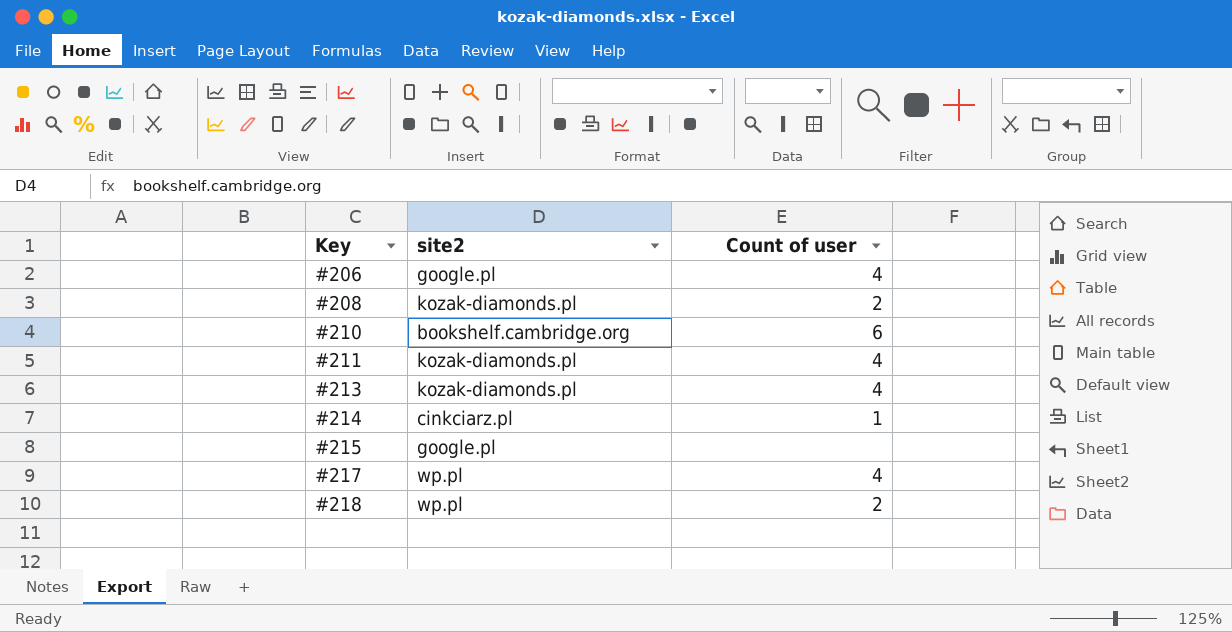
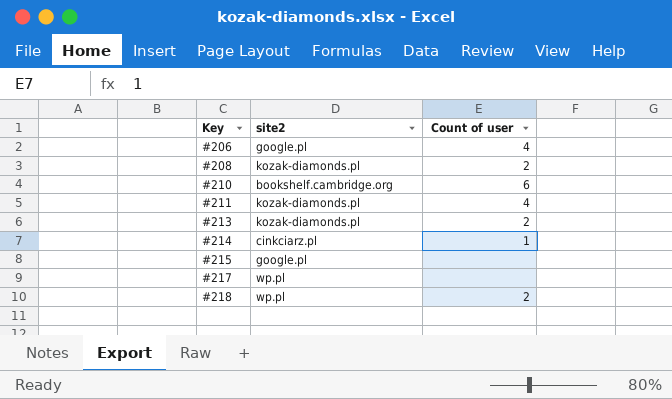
#213 | Count of user: 4 -> 2
#217 | Count of user: 4 -> none

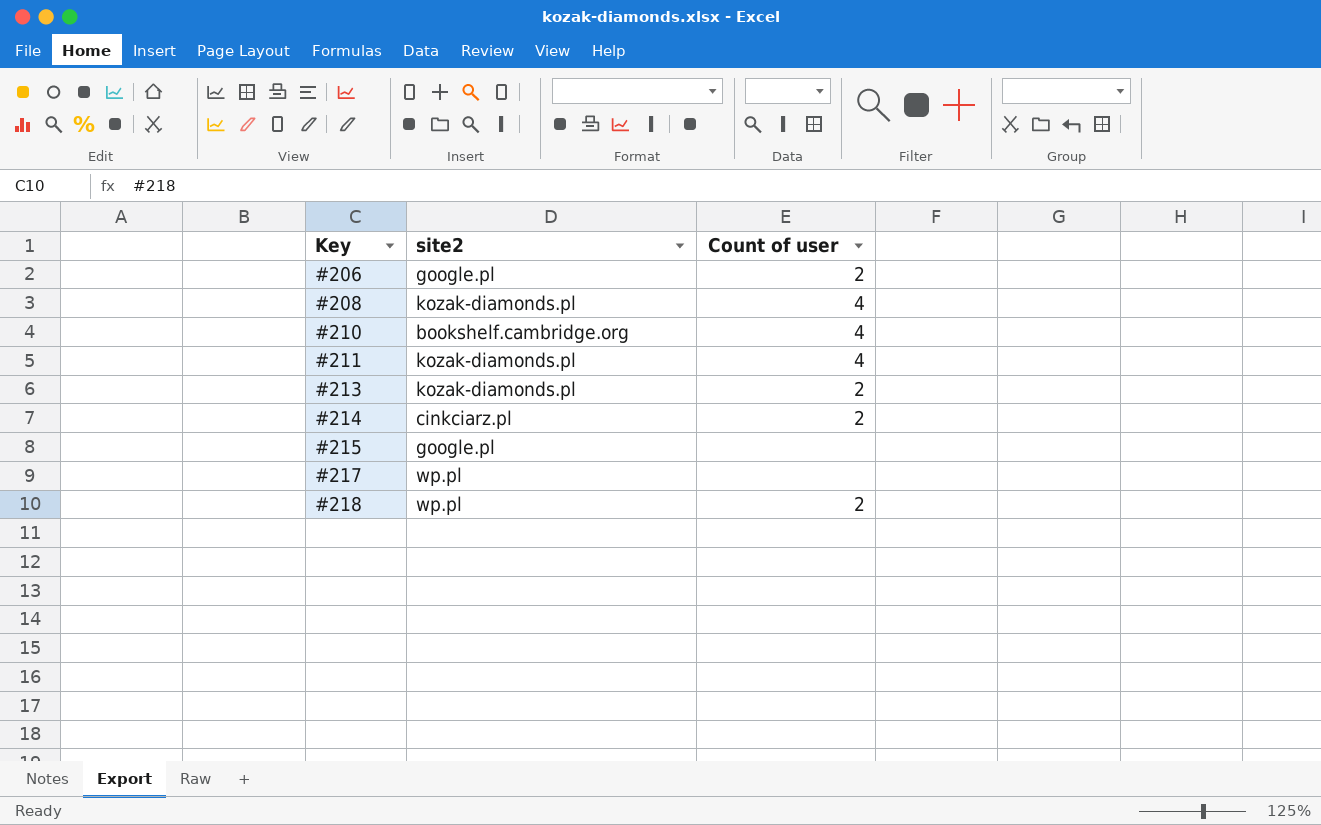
#206 | Count of user: 4 -> 2
#208 | Count of user: 2 -> 4
#210 | Count of user: 6 -> 4
#214 | Count of user: 1 -> 2

